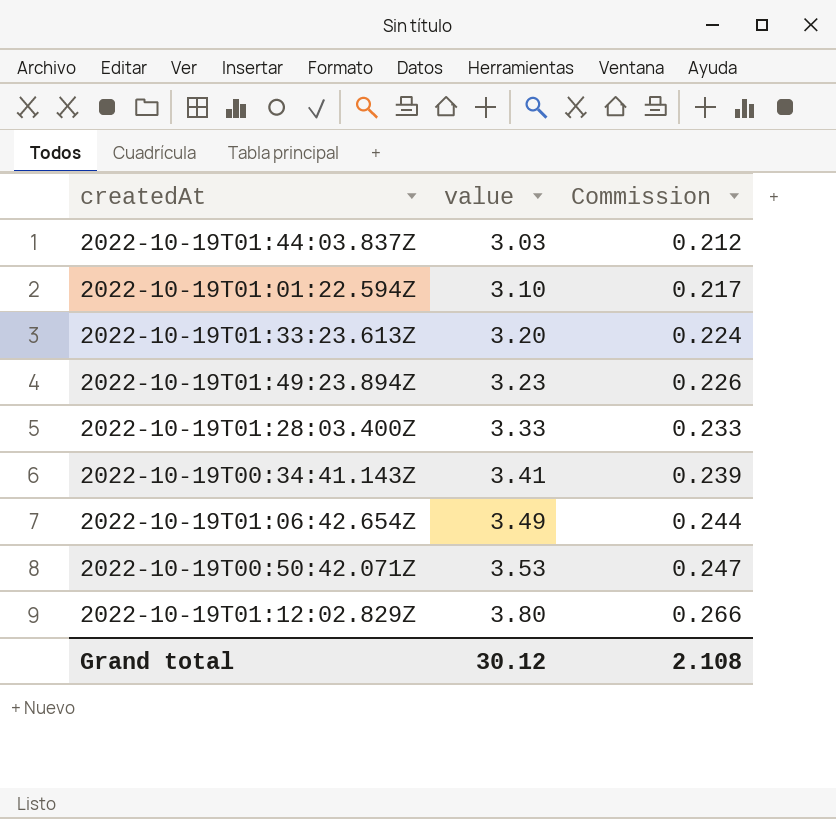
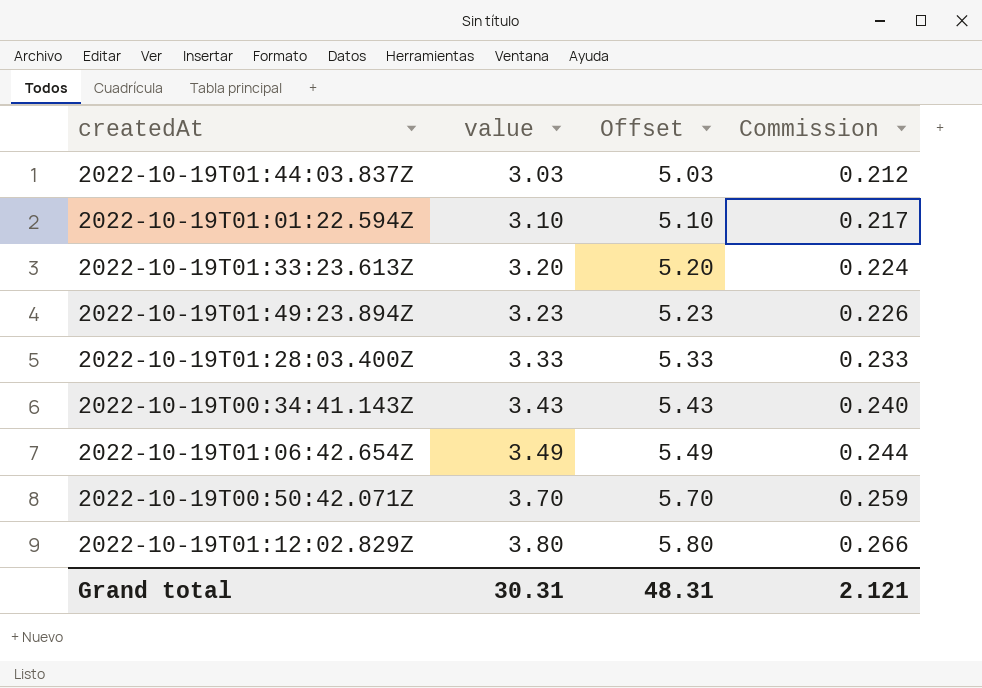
column Offset | formula: none -> [value] + 2
2022-10-19T00:34:41.143Z | value: 3.41 -> 3.43
2022-10-19T00:34:41.143Z | Commission: 0.239 -> 0.240
2022-10-19T00:50:42.071Z | value: 3.53 -> 3.70
2022-10-19T00:50:42.071Z | Commission: 0.247 -> 0.259
Grand total | value: 30.12 -> 30.31
Grand total | Commission: 2.108 -> 2.121

